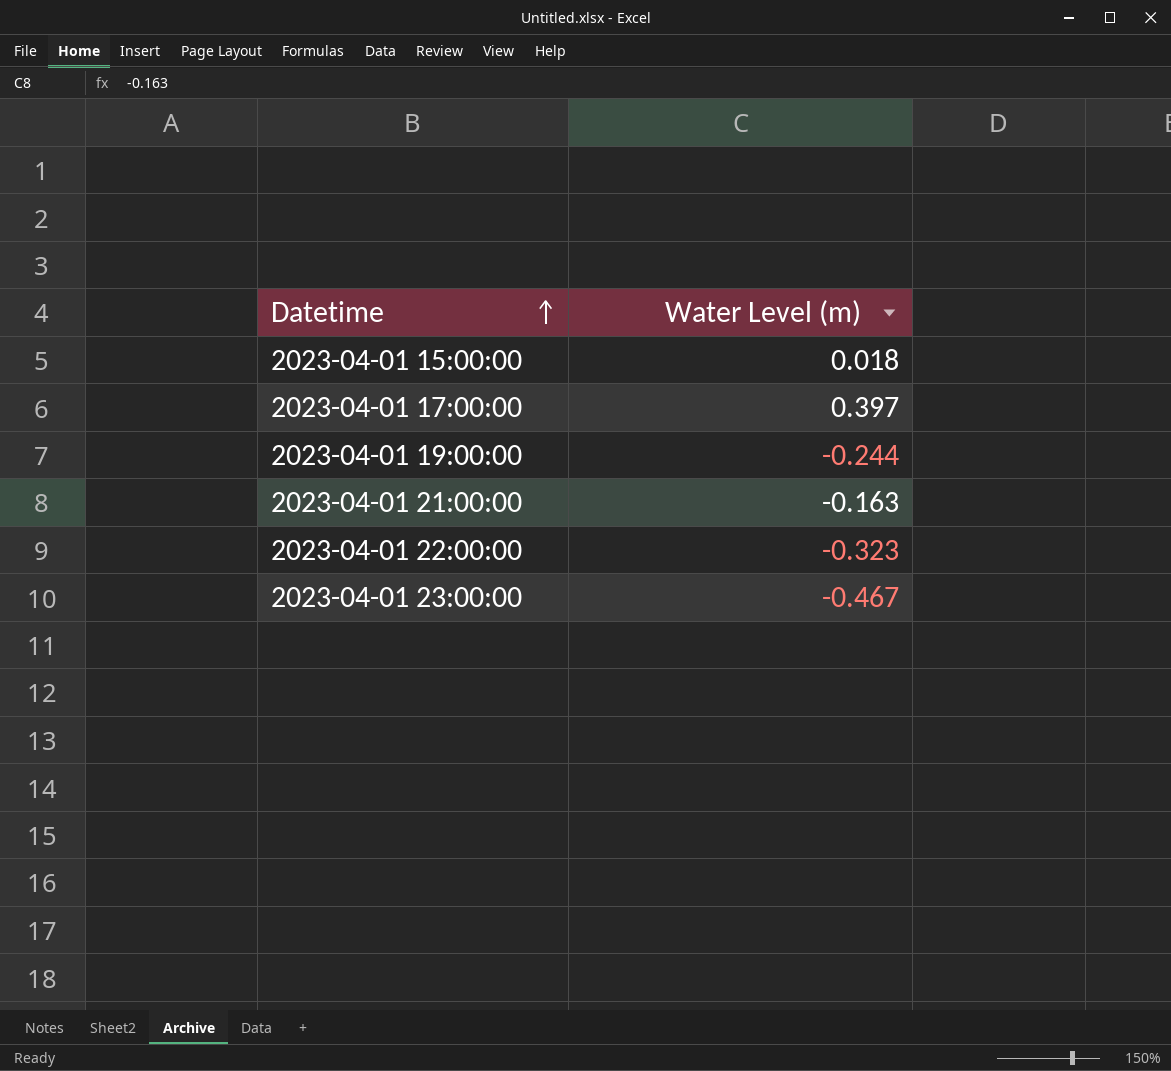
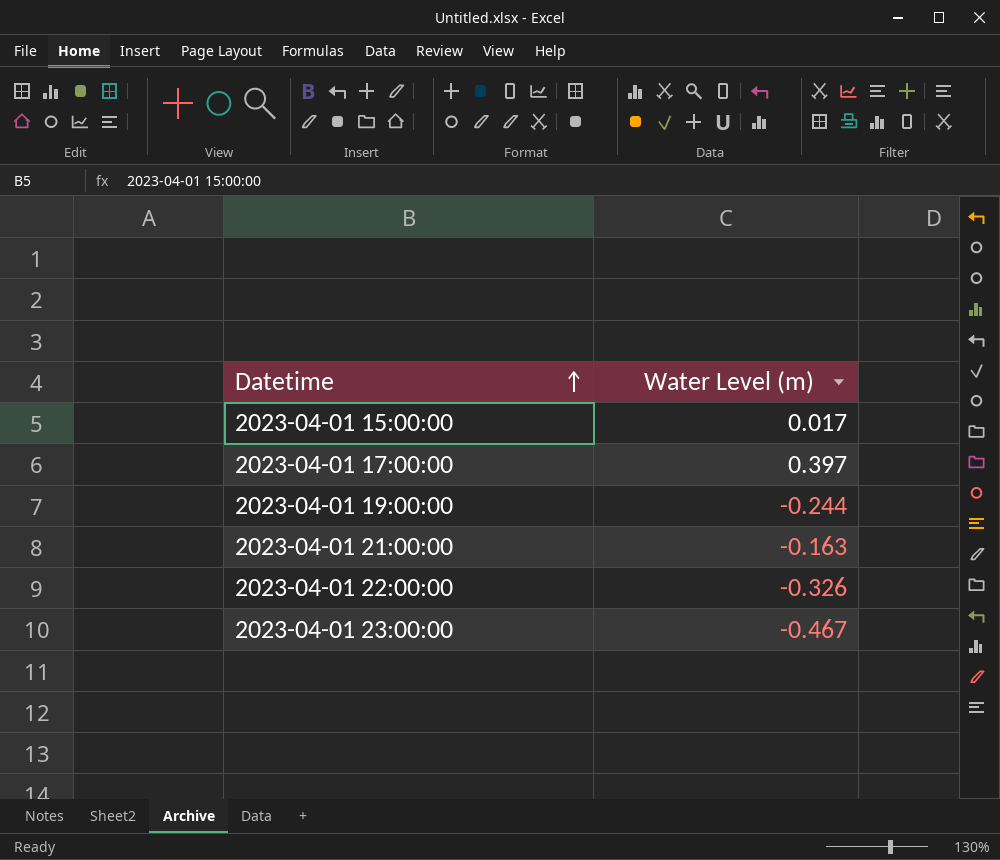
2023-04-01 15:00:00 | Water Level (m): 0.018 -> 0.017
2023-04-01 22:00:00 | Water Level (m): -0.323 -> -0.326

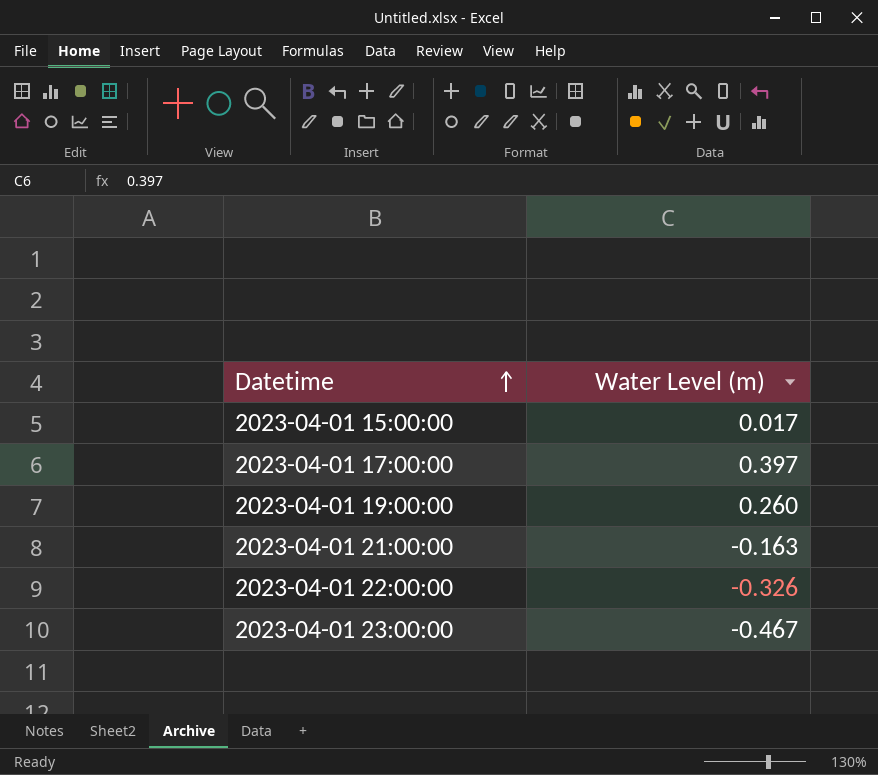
2023-04-01 19:00:00 | Water Level (m): -0.244 -> 0.260

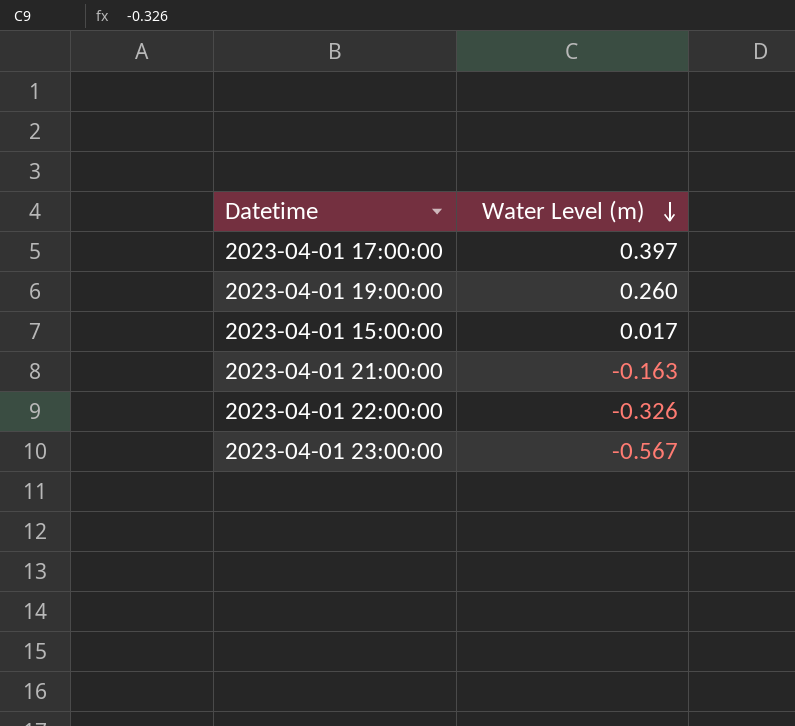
row order: Datetime ascending -> Water Level (m) descending
2023-04-01 23:00:00 | Water Level (m): -0.467 -> -0.567

